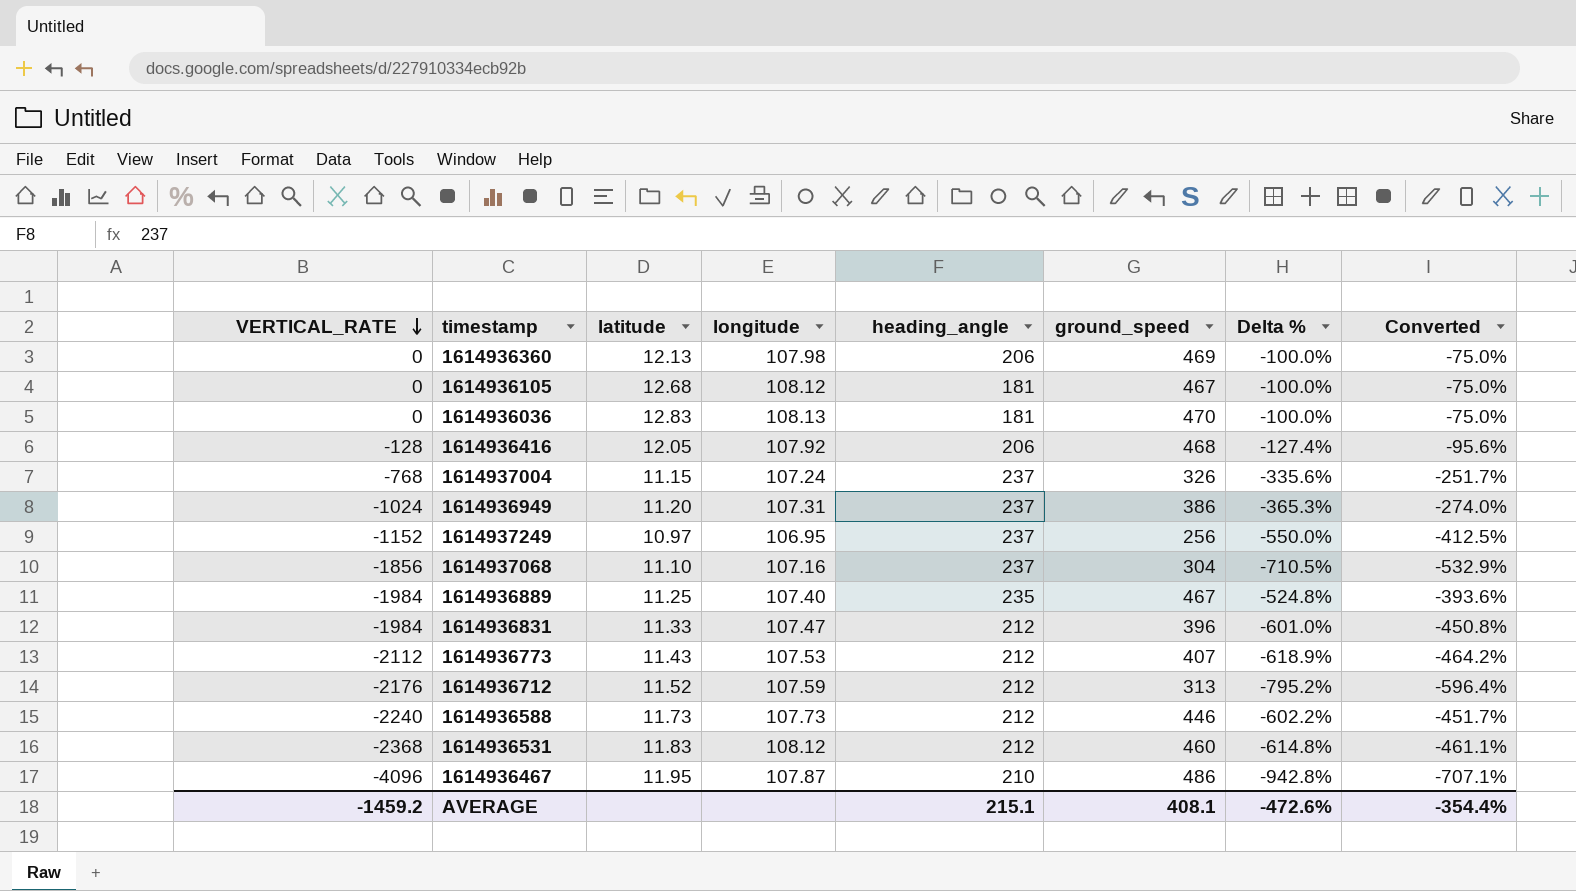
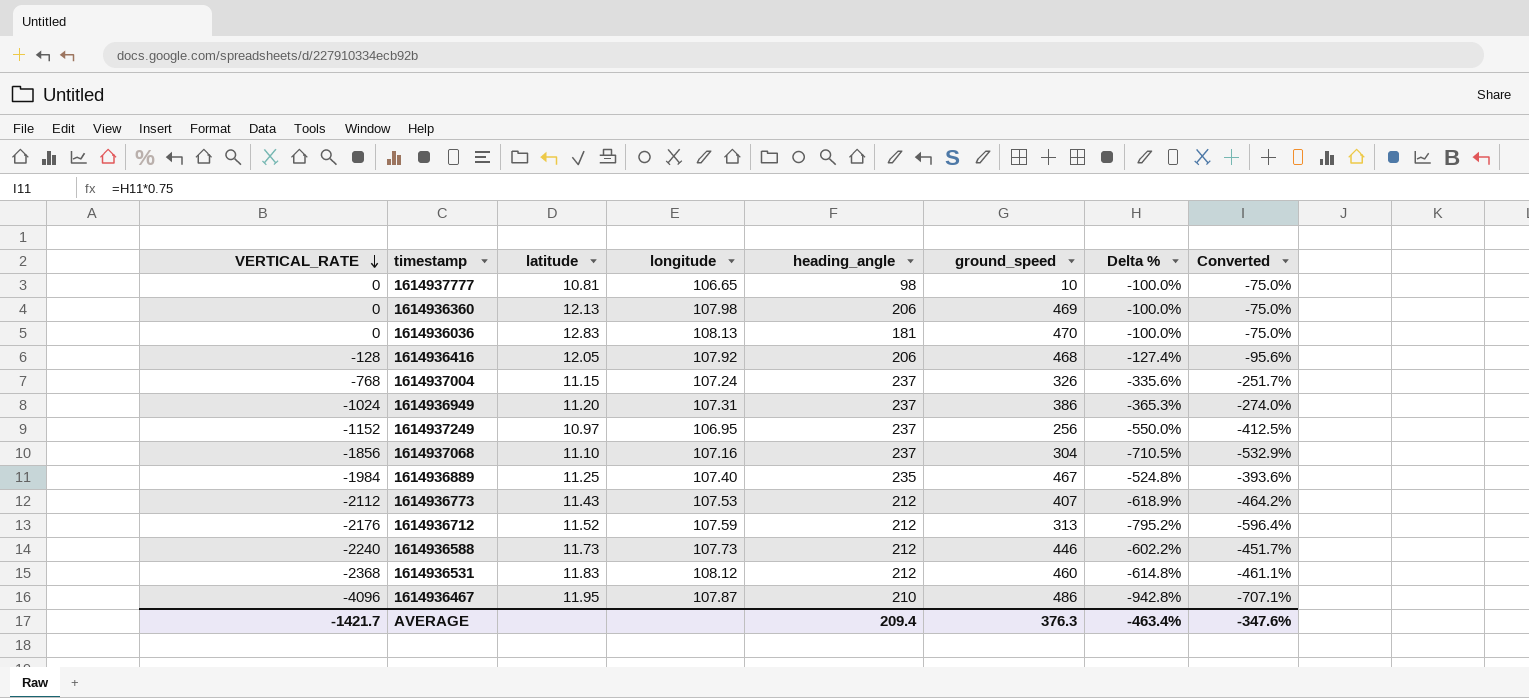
row 1614936105: 0 | 12.68 | 108.12 | 181 | 467 | -100.0% | -75.0% -> none
row 1614936831: -1984 | 11.33 | 107.47 | 212 | 396 | -601.0% | -450.8% -> none
row 1614937777: none -> 0 | 10.81 | 106.65 | 98 | 10 | -100.0% | -75.0%
AVERAGE | VERTICAL_RATE: -1459.2 -> -1421.7
AVERAGE | heading_angle: 215.1 -> 209.4
AVERAGE | ground_speed: 408.1 -> 376.3
AVERAGE | Delta %: -472.6% -> -463.4%
AVERAGE | Converted: -354.4% -> -347.6%

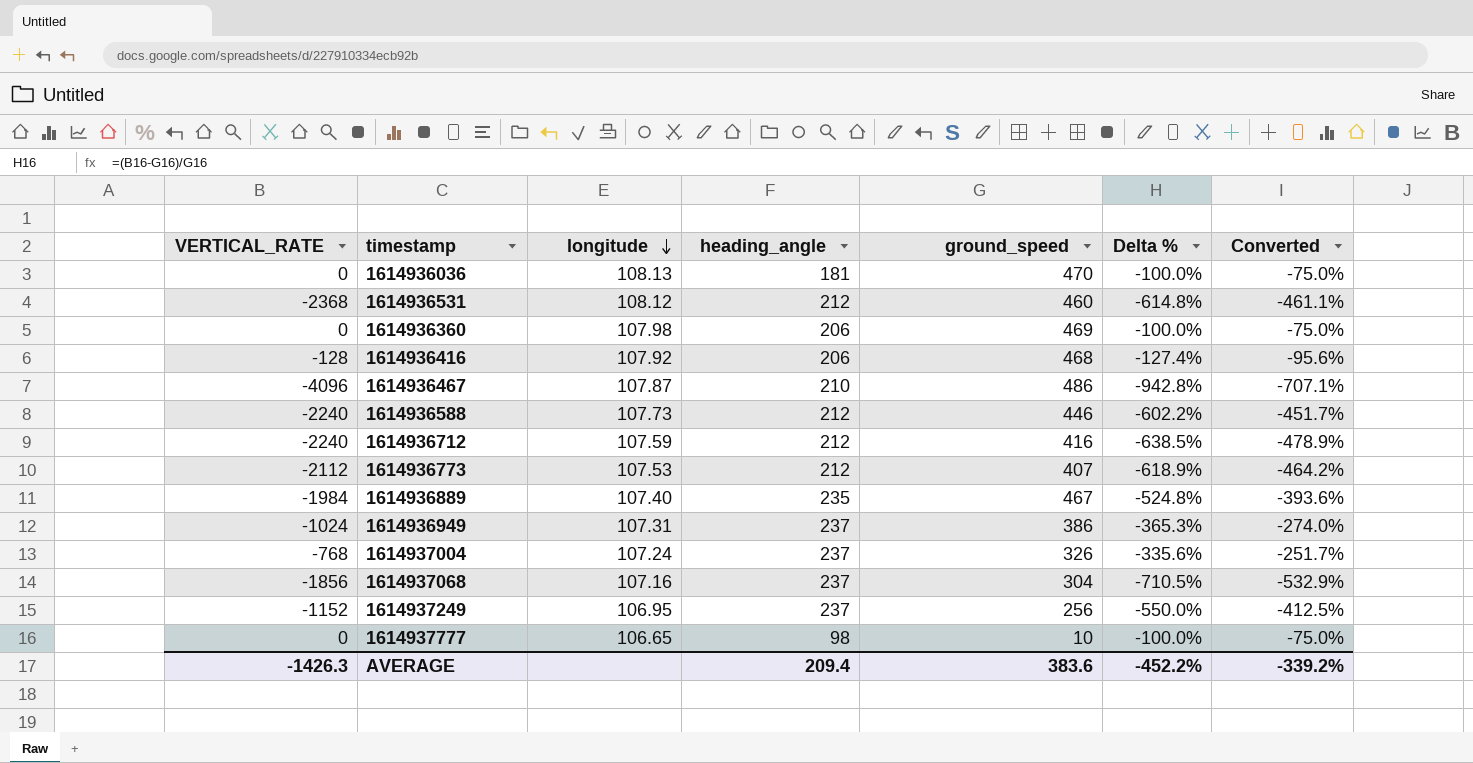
row order: VERTICAL_RATE descending -> longitude descending
column latitude | position: 3 -> none
1614936712 | VERTICAL_RATE: -2176 -> -2240
1614936712 | ground_speed: 313 -> 416
1614936712 | Delta %: -795.2% -> -638.5%
1614936712 | Converted: -596.4% -> -478.9%
AVERAGE | VERTICAL_RATE: -1421.7 -> -1426.3
AVERAGE | ground_speed: 376.3 -> 383.6
AVERAGE | Delta %: -463.4% -> -452.2%
AVERAGE | Converted: -347.6% -> -339.2%

